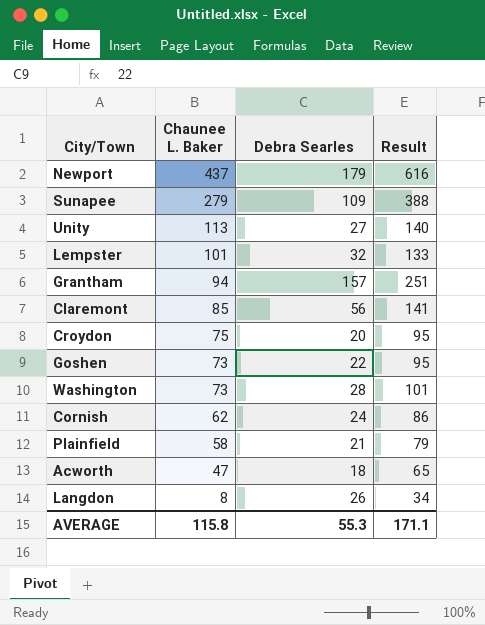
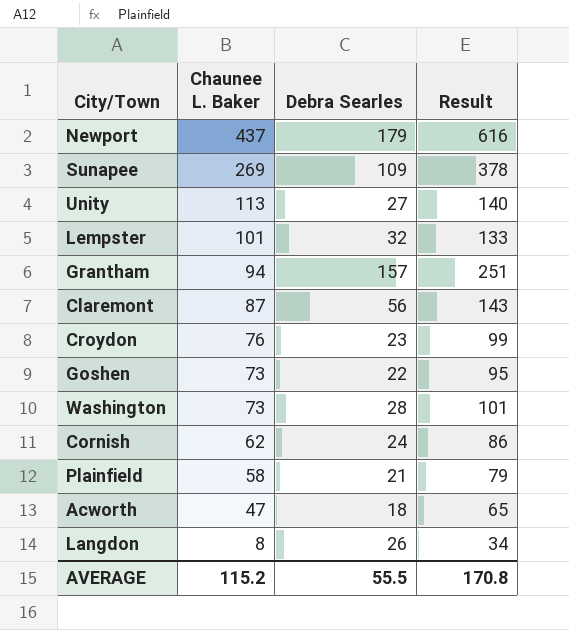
Sunapee | Chaunee L. Baker: 279 -> 269
Sunapee | Result: 388 -> 378
Claremont | Chaunee L. Baker: 85 -> 87
Claremont | Result: 141 -> 143
Croydon | Chaunee L. Baker: 75 -> 76
Croydon | Debra Searles: 20 -> 23
Croydon | Result: 95 -> 99
AVERAGE | Chaunee L. Baker: 115.8 -> 115.2
AVERAGE | Debra Searles: 55.3 -> 55.5
AVERAGE | Result: 171.1 -> 170.8

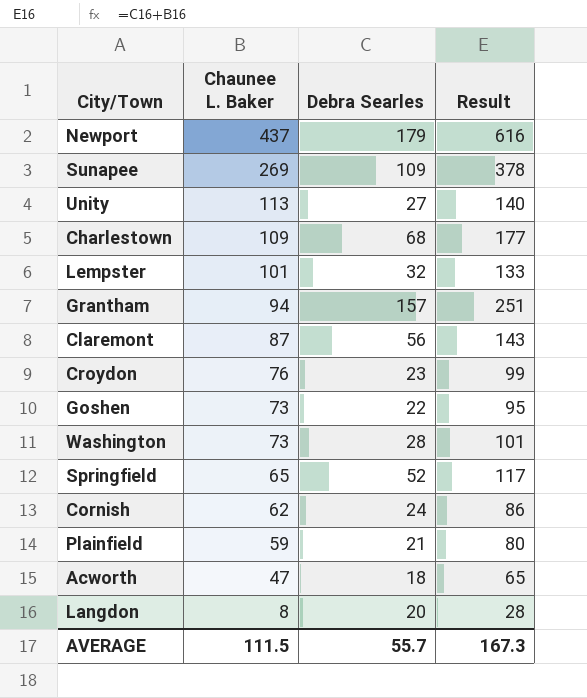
row Charlestown: none -> 109 | 68 | 177
row Springfield: none -> 65 | 52 | 117
Plainfield | Chaunee L. Baker: 58 -> 59
Plainfield | Result: 79 -> 80
Langdon | Debra Searles: 26 -> 20
Langdon | Result: 34 -> 28
AVERAGE | Chaunee L. Baker: 115.2 -> 111.5
AVERAGE | Debra Searles: 55.5 -> 55.7
AVERAGE | Result: 170.8 -> 167.3

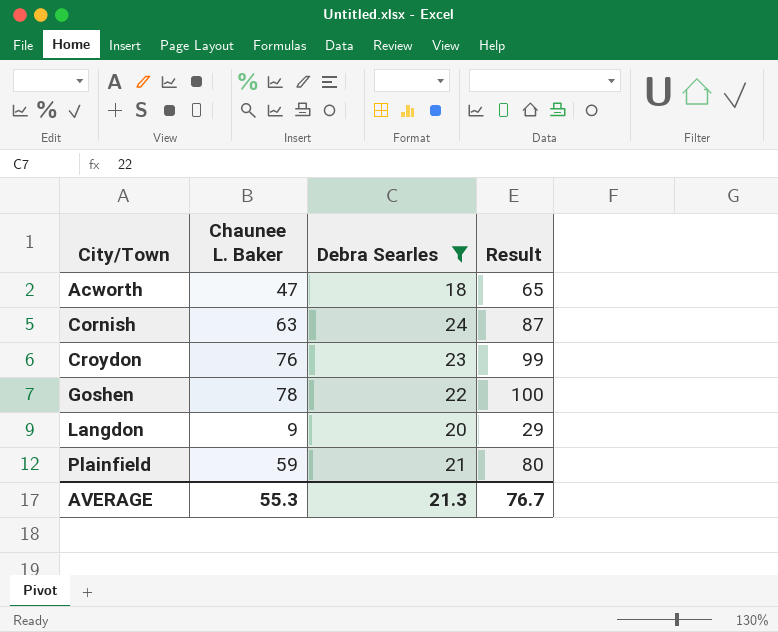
filter: none -> Debra Searles <= 24
row order: Chaunee L. Baker descending -> City/Town ascending
Cornish | Chaunee L. Baker: 62 -> 63
Cornish | Result: 86 -> 87
Goshen | Chaunee L. Baker: 73 -> 78
Goshen | Result: 95 -> 100
Langdon | Chaunee L. Baker: 8 -> 9
Langdon | Result: 28 -> 29
AVERAGE | Chaunee L. Baker: 111.5 -> 55.3
AVERAGE | Debra Searles: 55.7 -> 21.3
AVERAGE | Result: 167.3 -> 76.7

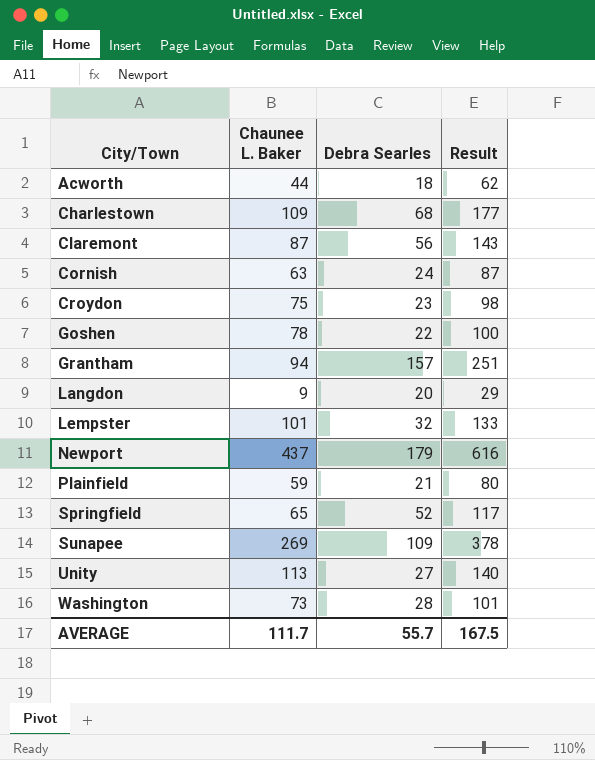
filter: Debra Searles <= 24 -> none
Acworth | Chaunee L. Baker: 47 -> 44
Acworth | Result: 65 -> 62
Croydon | Chaunee L. Baker: 76 -> 75
Croydon | Result: 99 -> 98
AVERAGE | Chaunee L. Baker: 55.3 -> 111.7
AVERAGE | Debra Searles: 21.3 -> 55.7
AVERAGE | Result: 76.7 -> 167.5

